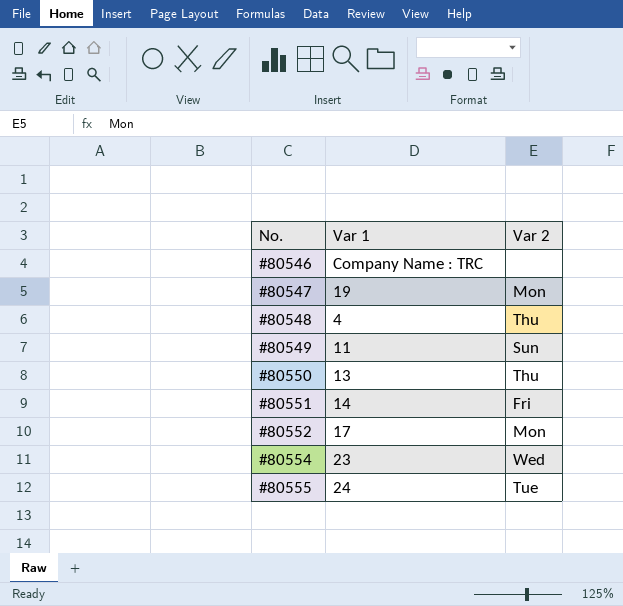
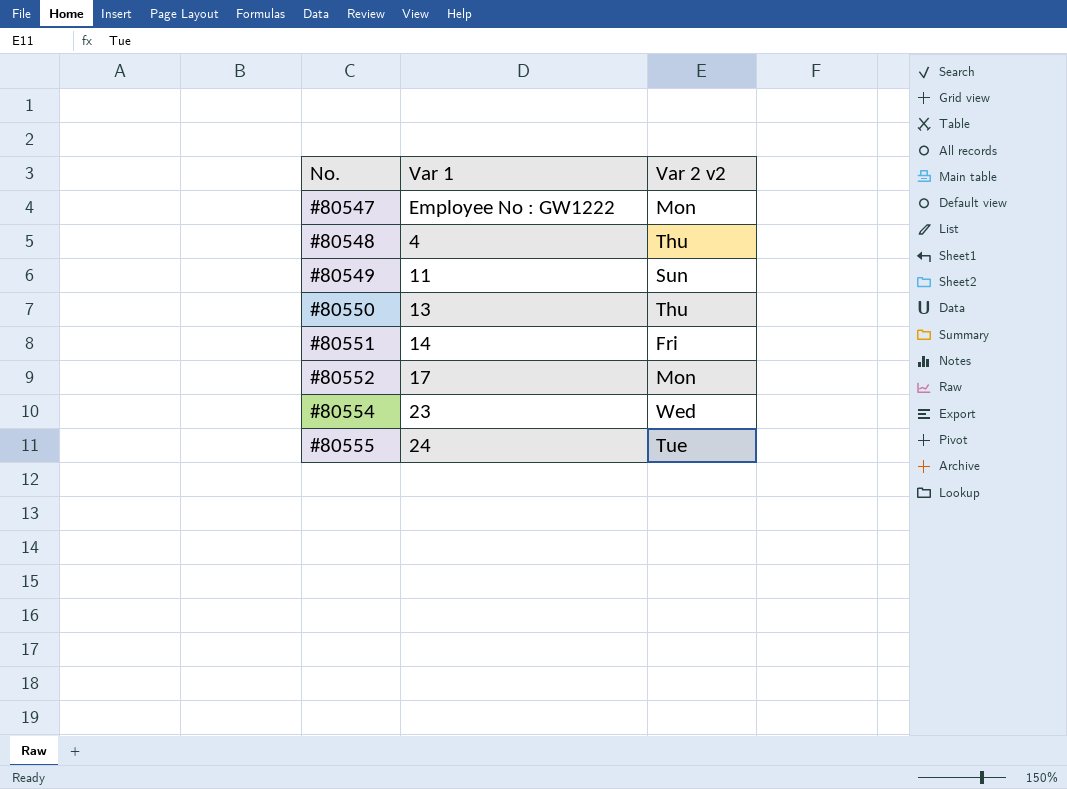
column name: Var 2 -> Var 2 v2
row #80546: Company Name : TRC | none -> none
#80547 | Var 1: 19 -> Employee No : GW1222

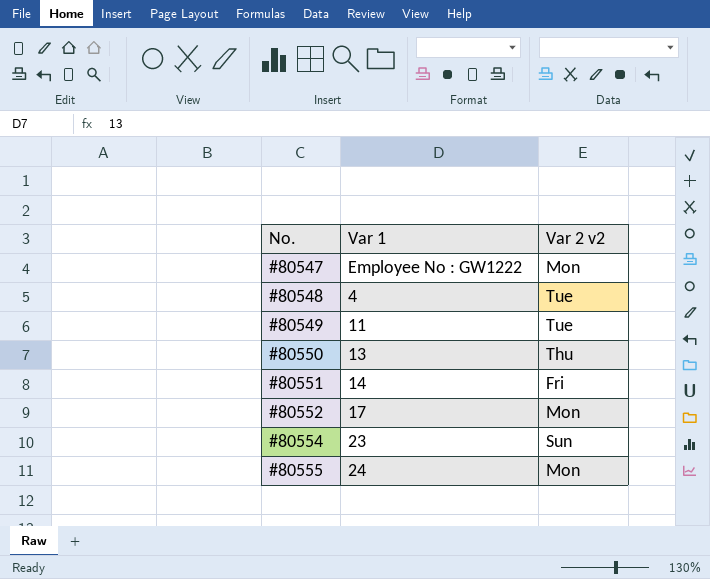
#80548 | Var 2 v2: Thu -> Tue
#80549 | Var 2 v2: Sun -> Tue
#80554 | Var 2 v2: Wed -> Sun
#80555 | Var 2 v2: Tue -> Mon

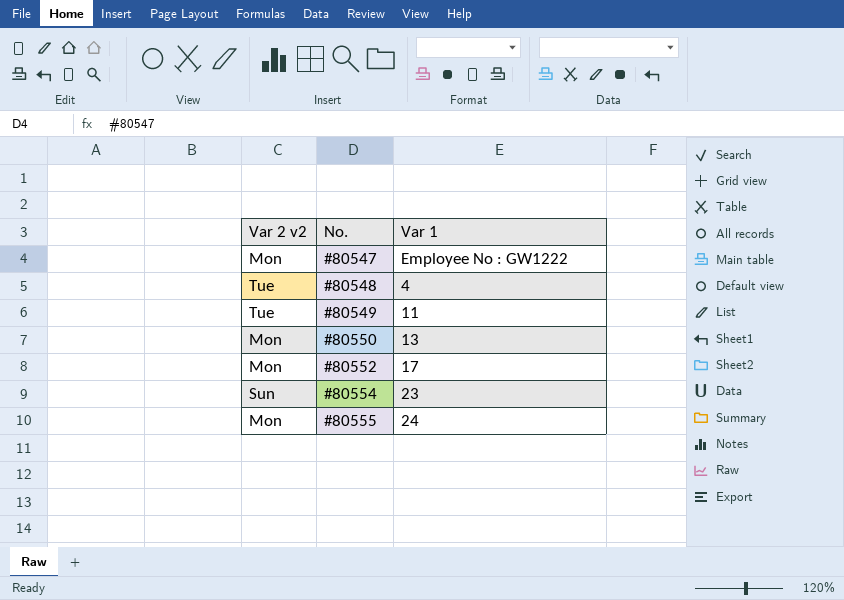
column Var 2 v2 | position: 3 -> 1
row #80551: 14 | Fri -> none
#80550 | Var 2 v2: Thu -> Mon

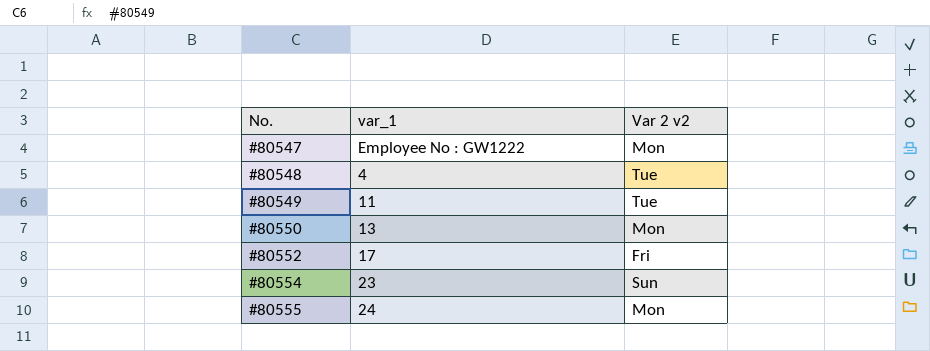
column name: Var 1 -> var_1
column Var 2 v2 | position: 1 -> 3
#80552 | Var 2 v2: Mon -> Fri

